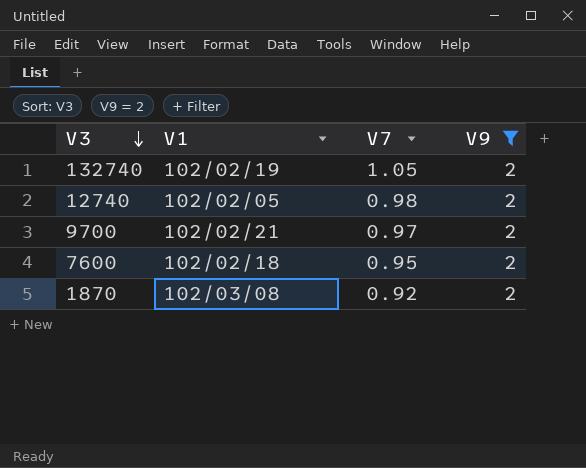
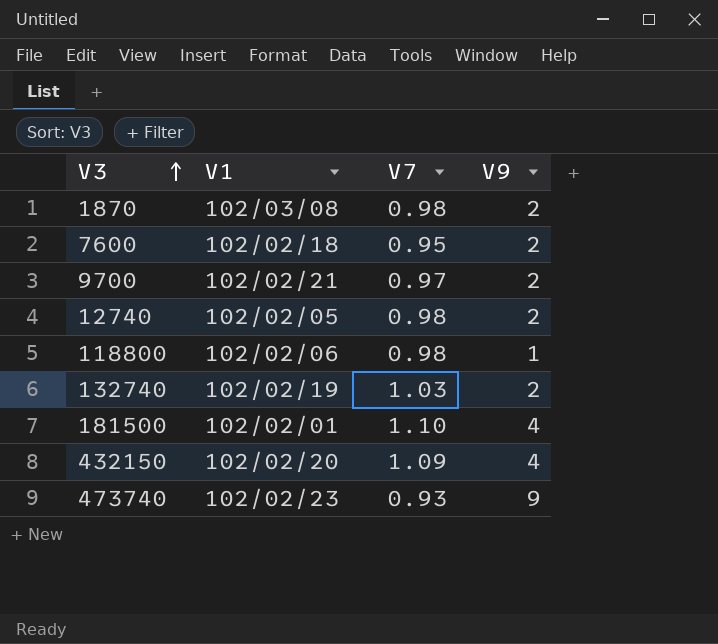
filter: V9 = 2 -> none
row order: V3 descending -> V3 ascending
1870 | V7: 0.92 -> 0.98
132740 | V7: 1.05 -> 1.03

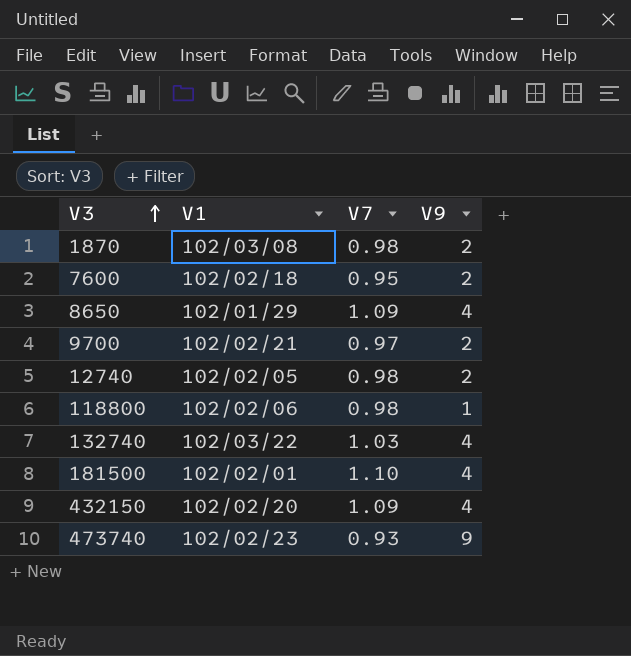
row 8650: none -> 102/01/29 | 1.09 | 4
132740 | V1: 102/02/19 -> 102/03/22
132740 | V9: 2 -> 4

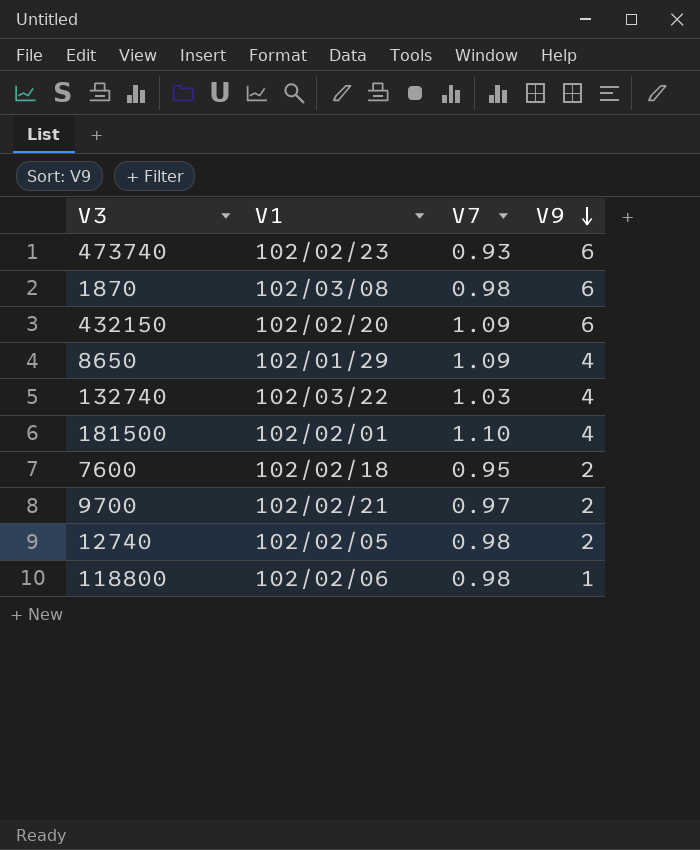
row order: V3 ascending -> V9 descending
473740 | V9: 9 -> 6
1870 | V9: 2 -> 6
432150 | V9: 4 -> 6

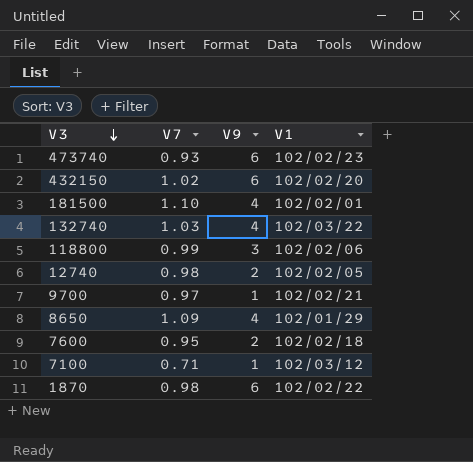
row order: V9 descending -> V3 descending
column V1 | position: 2 -> 4
432150 | V7: 1.09 -> 1.02
118800 | V7: 0.98 -> 0.99
118800 | V9: 1 -> 3
9700 | V9: 2 -> 1
row 7100: none -> 0.71 | 1 | 102/03/12
1870 | V1: 102/03/08 -> 102/02/22

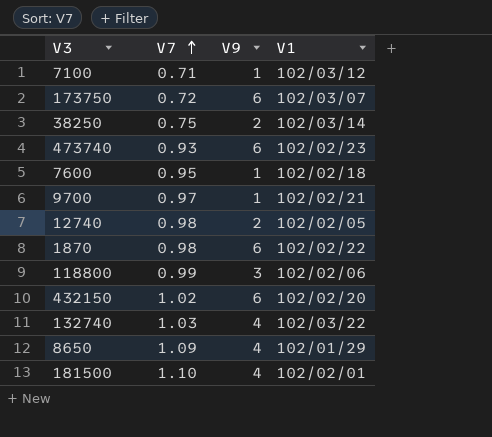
row order: V3 descending -> V7 ascending
row 173750: none -> 0.72 | 6 | 102/03/07
row 38250: none -> 0.75 | 2 | 102/03/14
7600 | V9: 2 -> 1

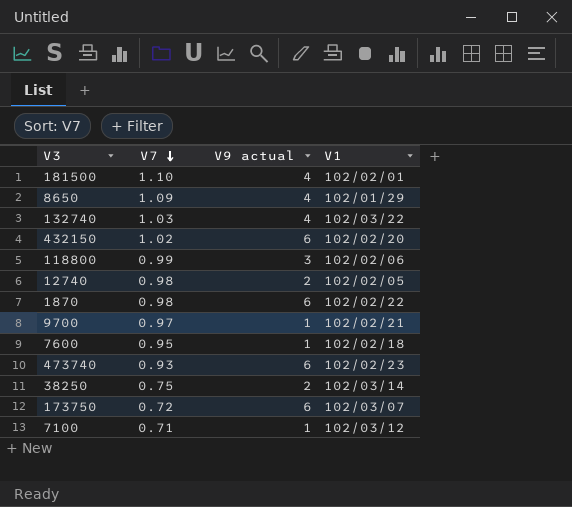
row order: V7 ascending -> V7 descending
column name: V9 -> V9 actual

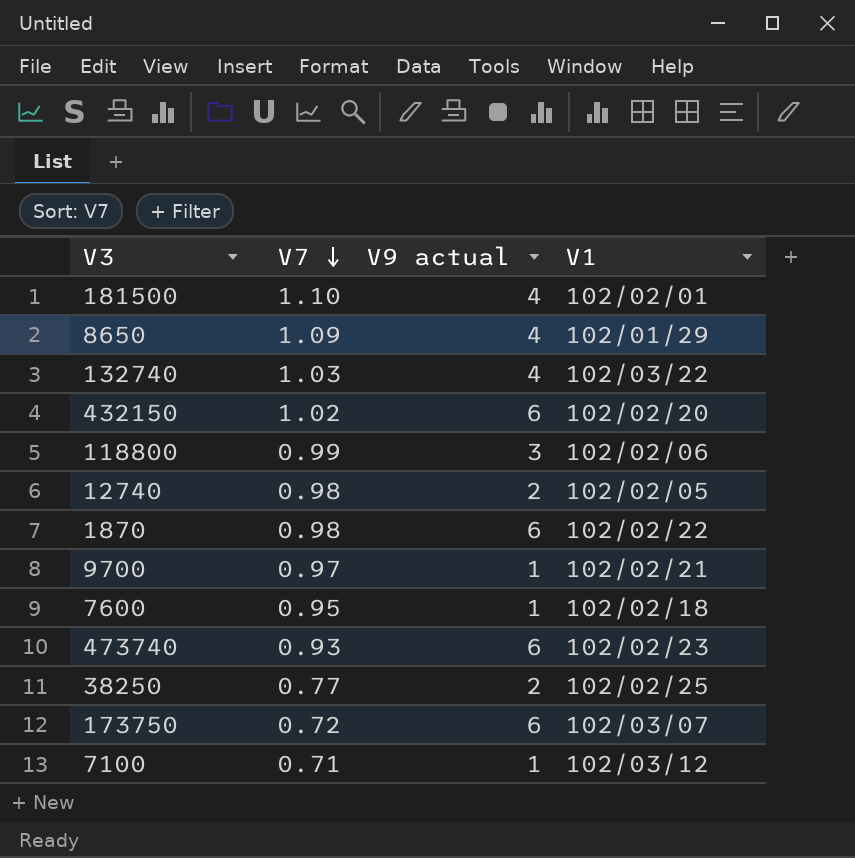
38250 | V7: 0.75 -> 0.77
38250 | V1: 102/03/14 -> 102/02/25

